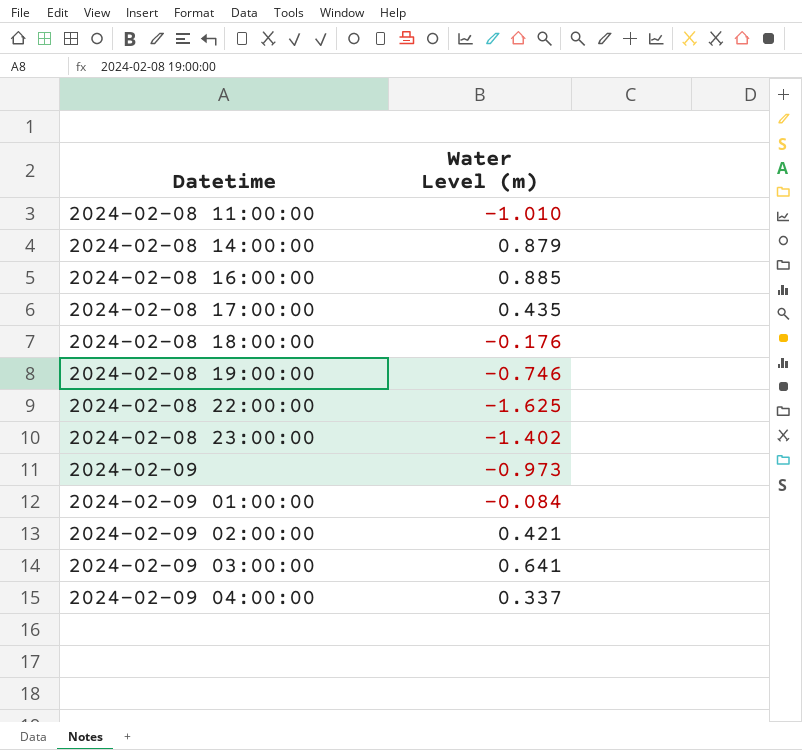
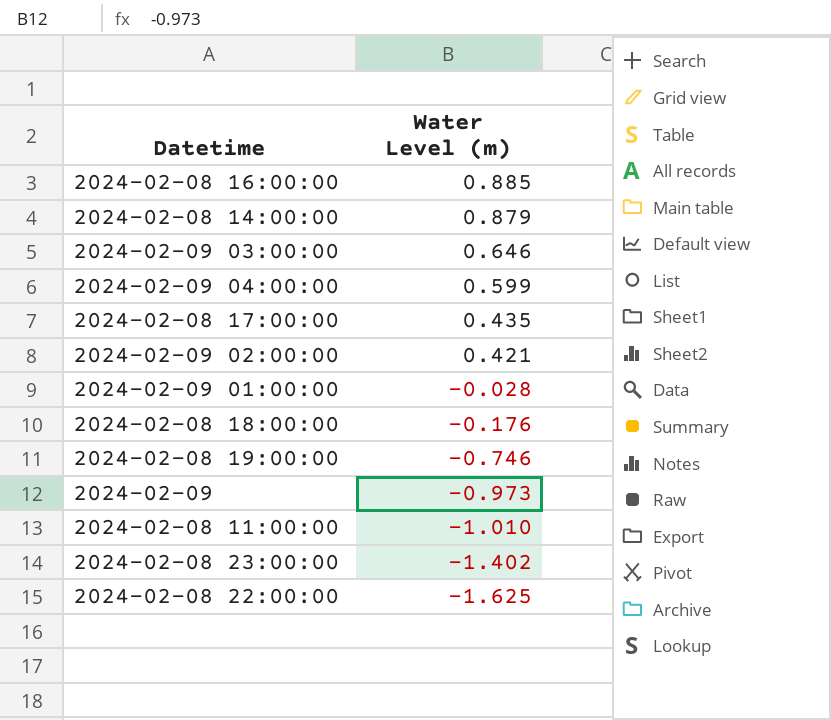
row order: Datetime ascending -> Water Level (m) descending
2024-02-09 03:00:00 | Water Level (m): 0.641 -> 0.646
2024-02-09 04:00:00 | Water Level (m): 0.337 -> 0.599
2024-02-09 01:00:00 | Water Level (m): -0.084 -> -0.028

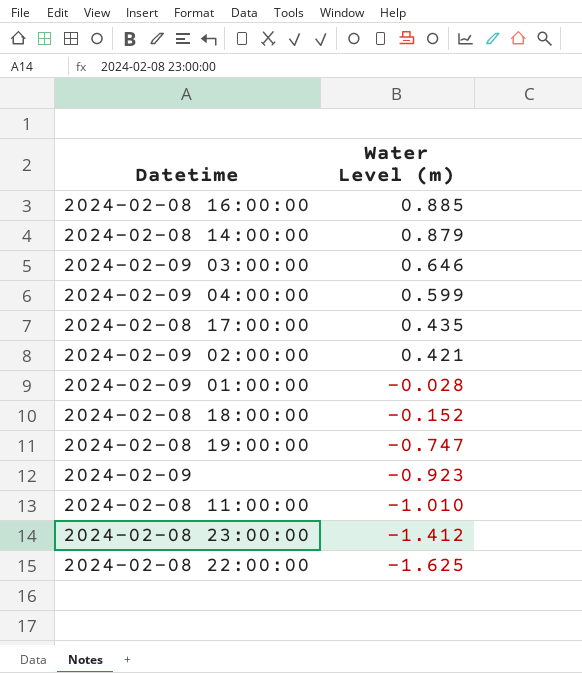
2024-02-08 18:00:00 | Water Level (m): -0.176 -> -0.152
2024-02-08 19:00:00 | Water Level (m): -0.746 -> -0.747
2024-02-09 | Water Level (m): -0.973 -> -0.923
2024-02-08 23:00:00 | Water Level (m): -1.402 -> -1.412

